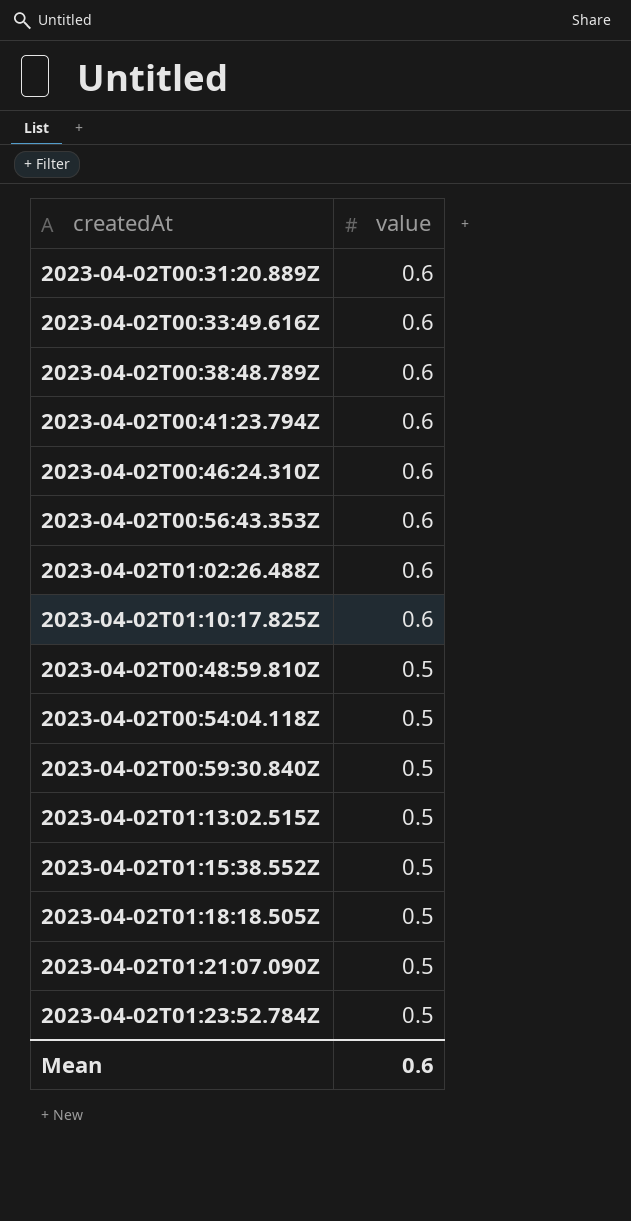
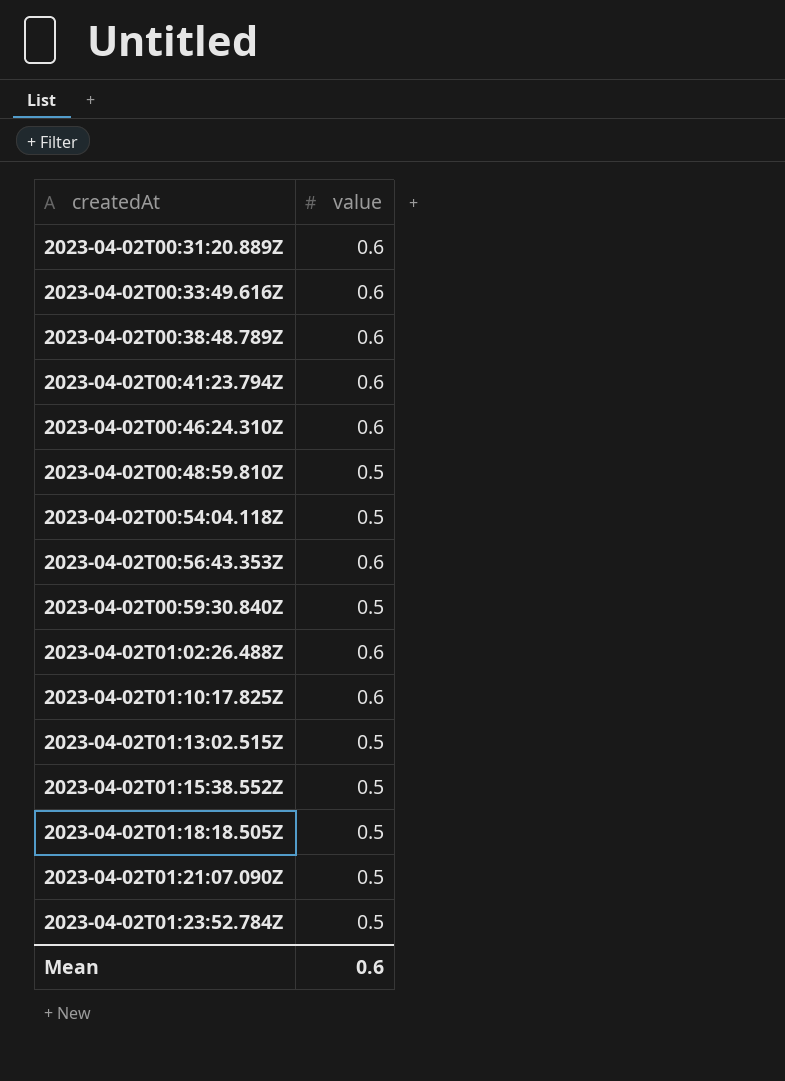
row order: value descending -> createdAt ascending

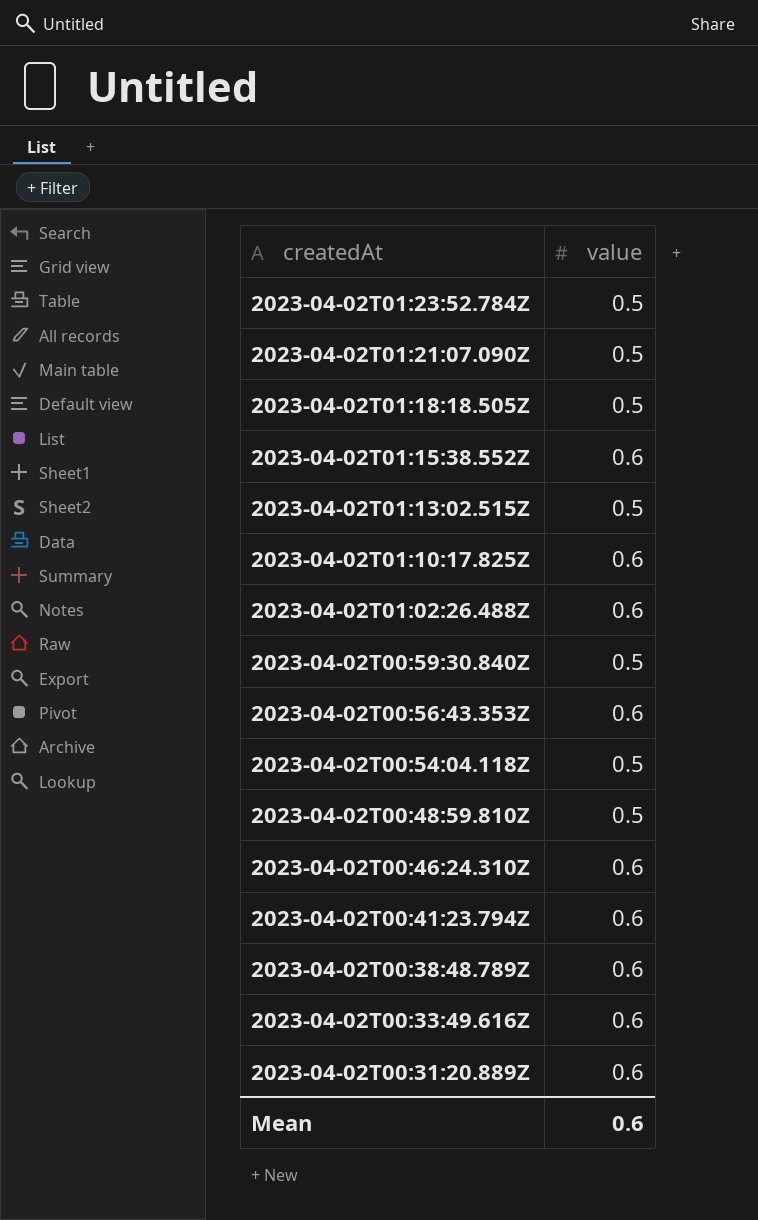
row order: createdAt ascending -> createdAt descending
2023-04-02T01:15:38.552Z | value: 0.5 -> 0.6

